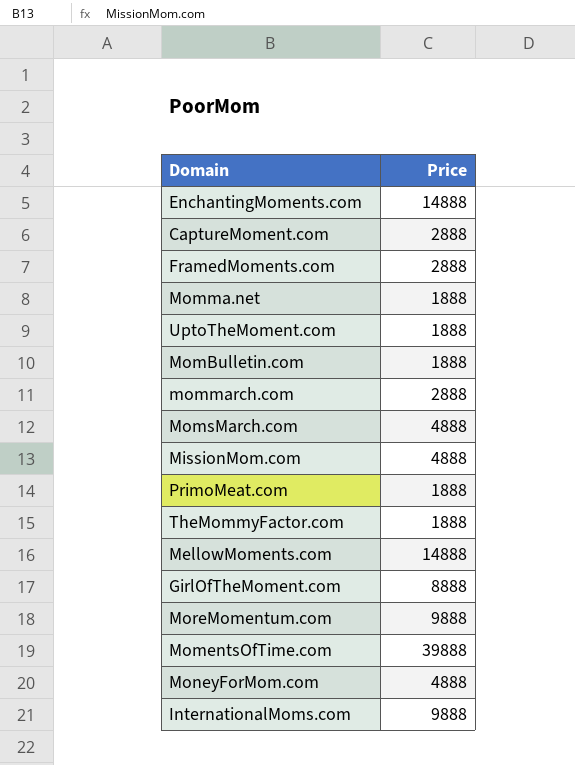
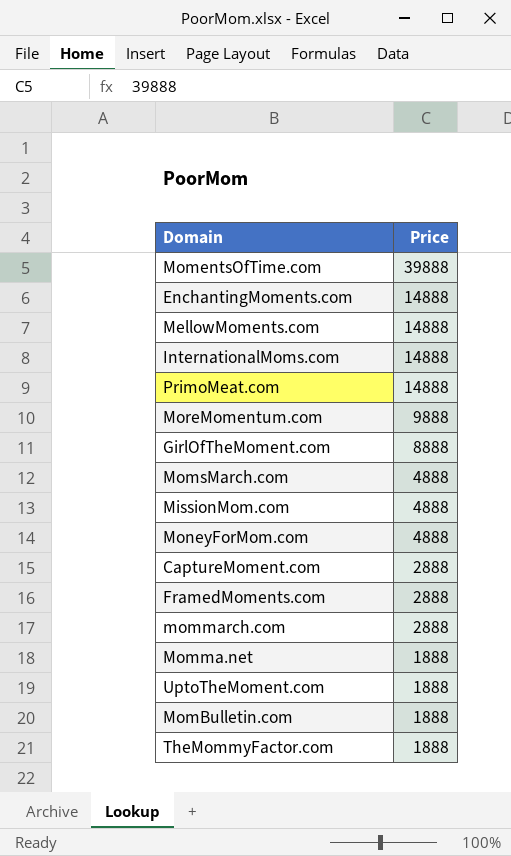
row order: none -> Price descending
InternationalMoms.com | Price: 9888 -> 14888
PrimoMeat.com | Price: 1888 -> 14888

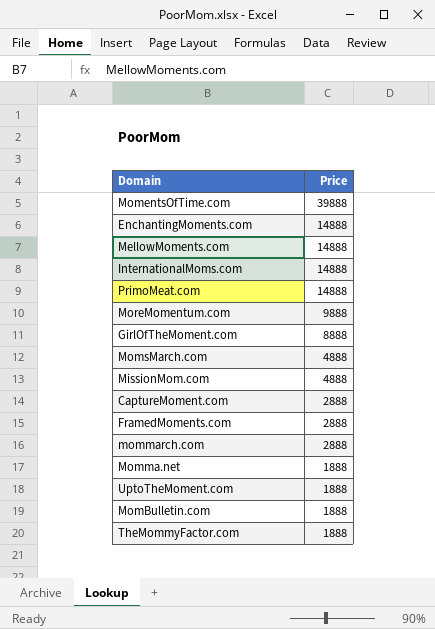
row MoneyForMom.com: 4888 -> none

